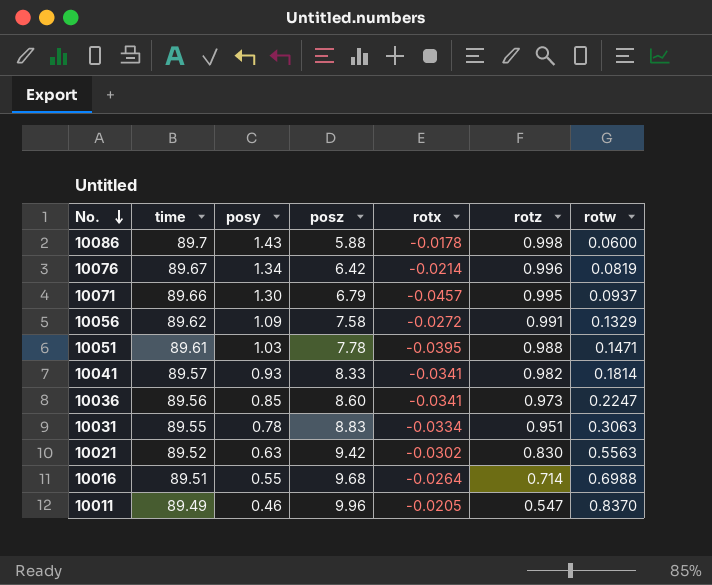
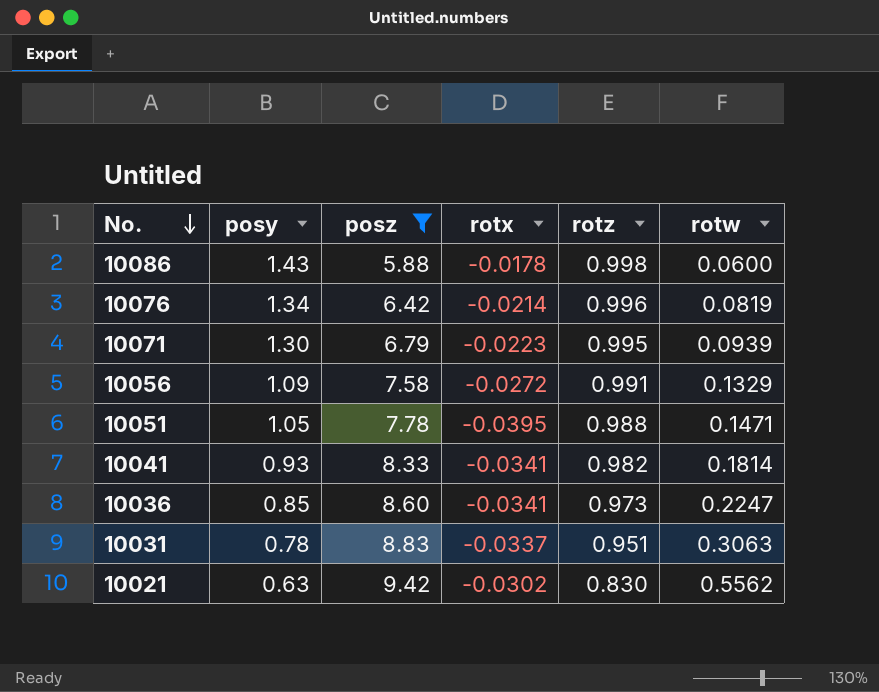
filter: none -> posz <= 9.42
column time | position: 2 -> none
10071 | rotx: -0.0457 -> -0.0223
10071 | rotw: 0.0937 -> 0.0939
10051 | posy: 1.03 -> 1.05
10031 | rotx: -0.0334 -> -0.0337
10021 | rotw: 0.5563 -> 0.5562

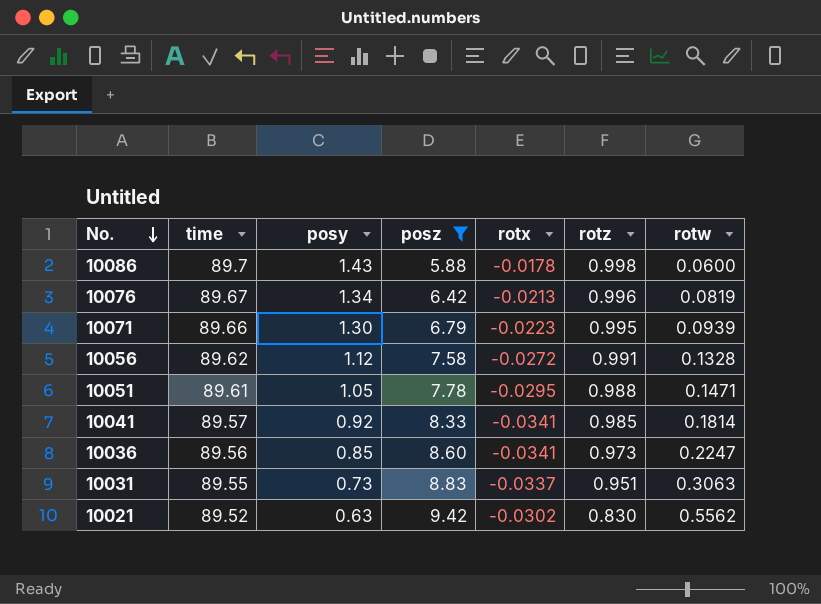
column time | position: none -> 2
10076 | rotx: -0.0214 -> -0.0213
10056 | posy: 1.09 -> 1.12
10056 | rotw: 0.1329 -> 0.1328
10051 | rotx: -0.0395 -> -0.0295
10041 | posy: 0.93 -> 0.92
10041 | rotz: 0.982 -> 0.985
10031 | posy: 0.78 -> 0.73

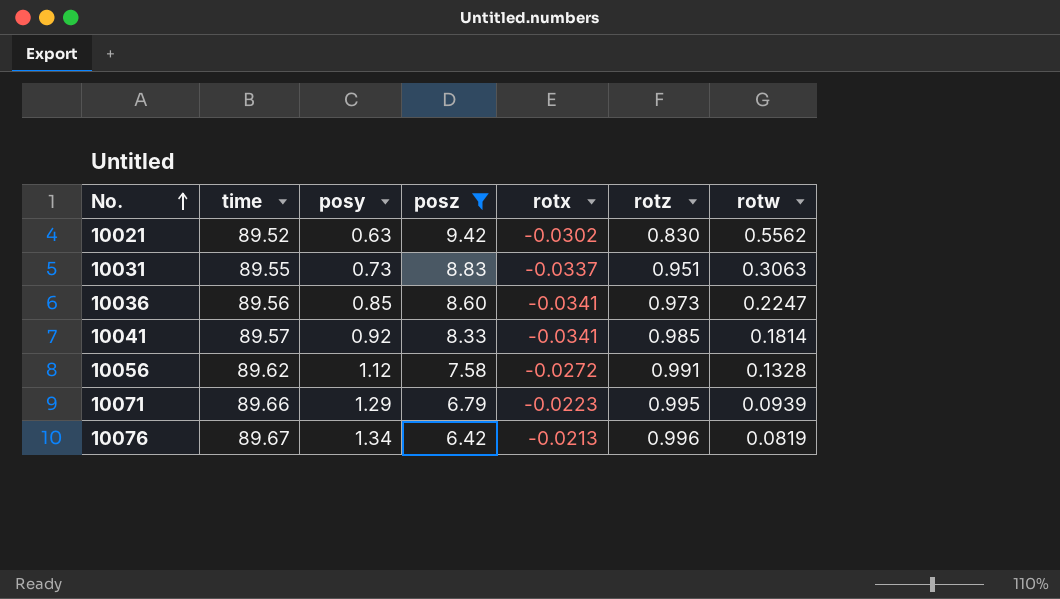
row order: No. descending -> No. ascending
row 10086: 89.7 | 1.43 | 5.88 | -0.0178 | 0.998 | 0.0600 -> none
row 10051: 89.61 | 1.05 | 7.78 | -0.0295 | 0.988 | 0.1471 -> none
10071 | posy: 1.30 -> 1.29

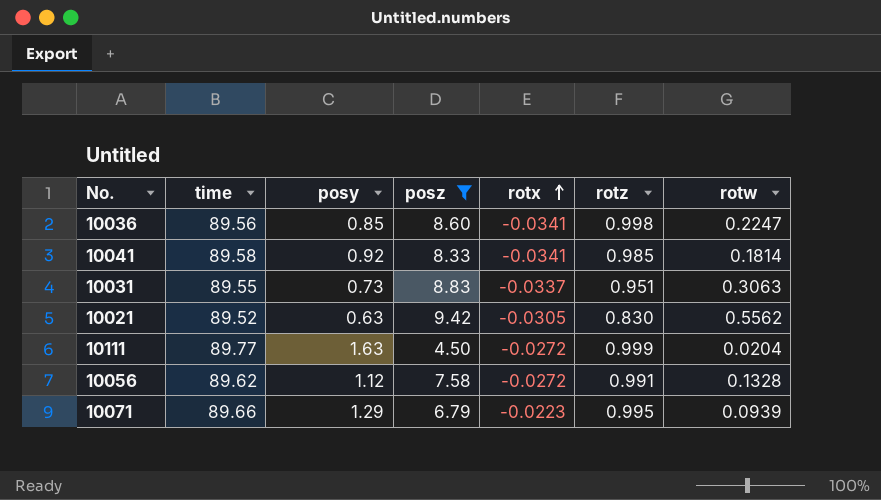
row order: No. ascending -> rotx ascending
row 10076: 89.67 | 1.34 | 6.42 | -0.0213 | 0.996 | 0.0819 -> none
10036 | rotz: 0.973 -> 0.998
10041 | time: 89.57 -> 89.58
10021 | rotx: -0.0302 -> -0.0305
row 10111: none -> 89.77 | 1.63 | 4.50 | -0.0272 | 0.999 | 0.0204

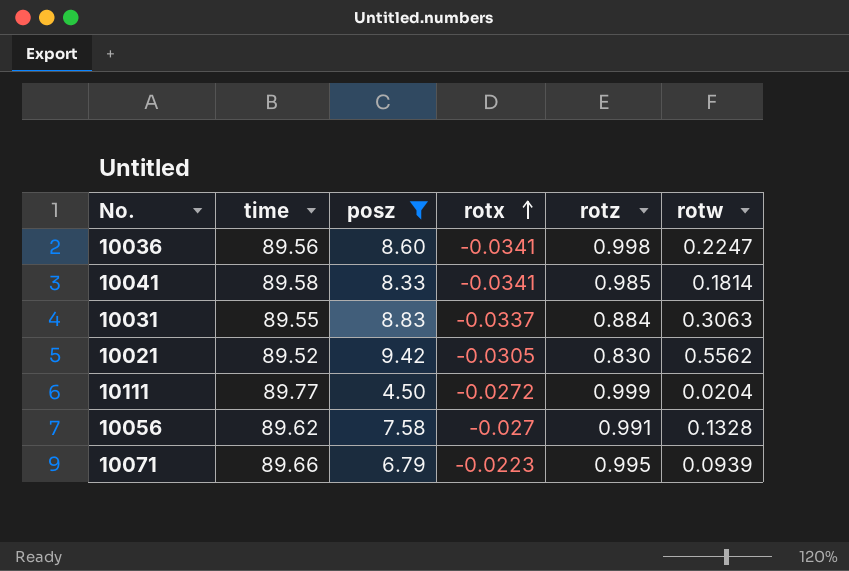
column posy | position: 3 -> none
10031 | rotz: 0.951 -> 0.884
10056 | rotx: -0.0272 -> -0.027

